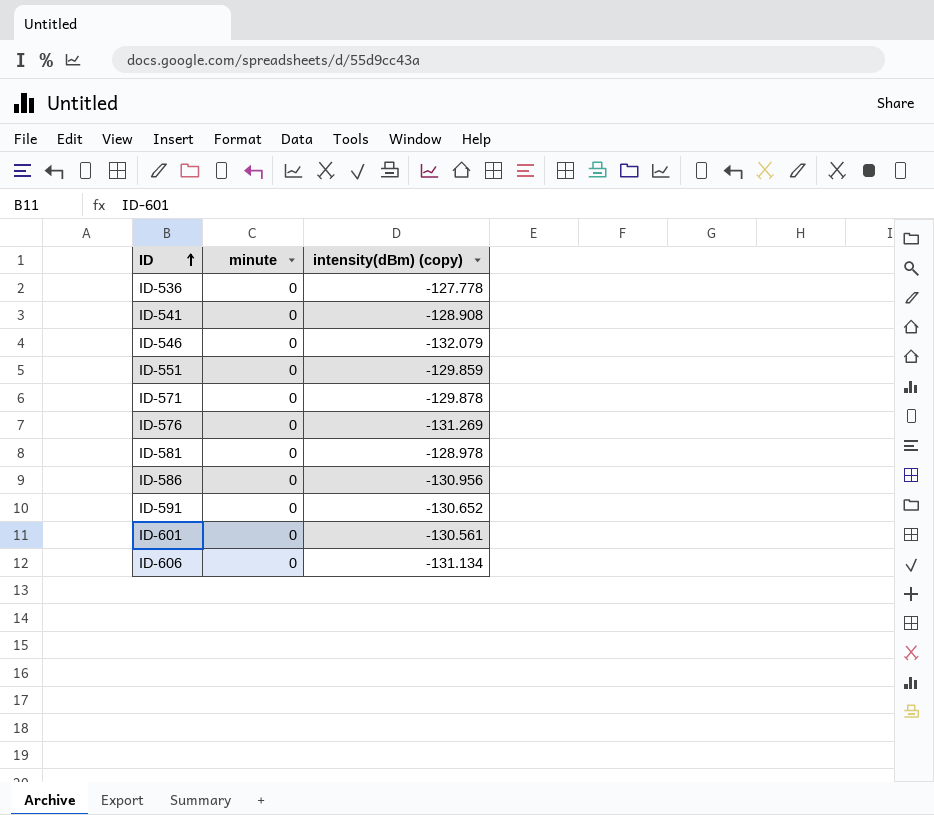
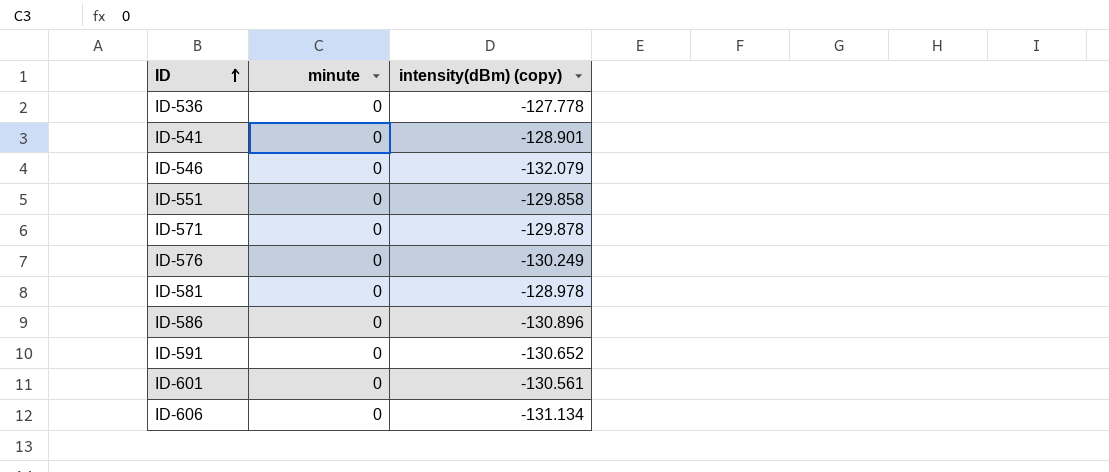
ID-541 | intensity(dBm) (copy): -128.908 -> -128.901
ID-551 | intensity(dBm) (copy): -129.859 -> -129.858
ID-576 | intensity(dBm) (copy): -131.269 -> -130.249
ID-586 | intensity(dBm) (copy): -130.956 -> -130.896

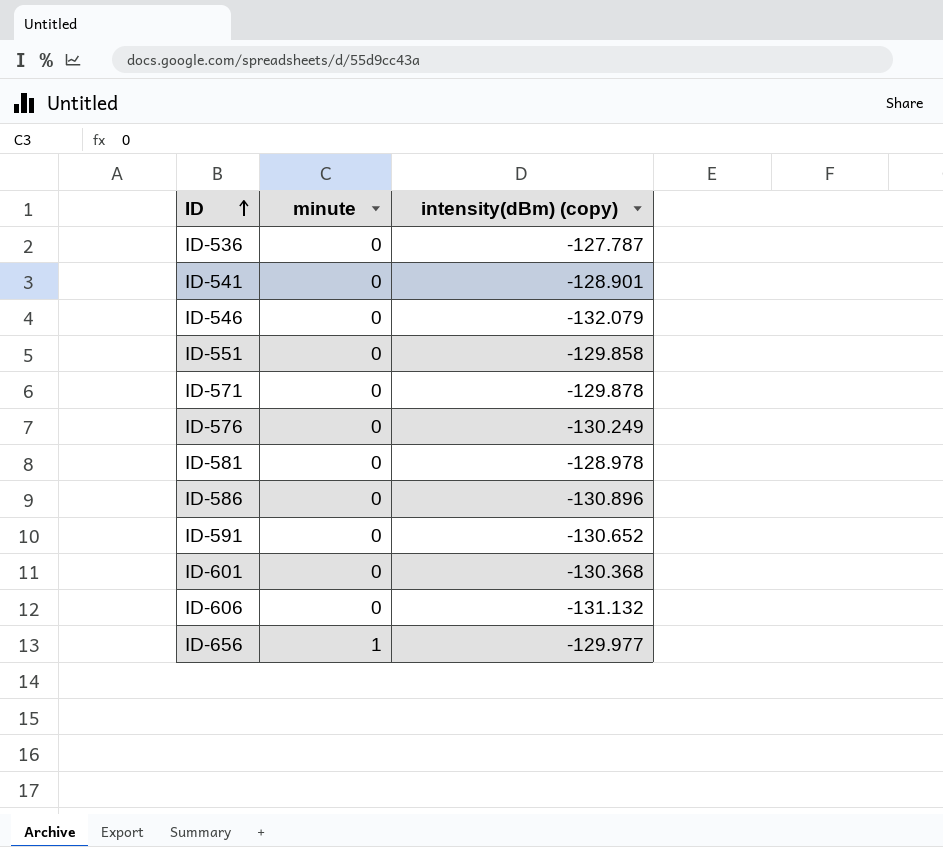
ID-536 | intensity(dBm) (copy): -127.778 -> -127.787
ID-601 | intensity(dBm) (copy): -130.561 -> -130.368
ID-606 | intensity(dBm) (copy): -131.134 -> -131.132
row ID-656: none -> 1 | -129.977

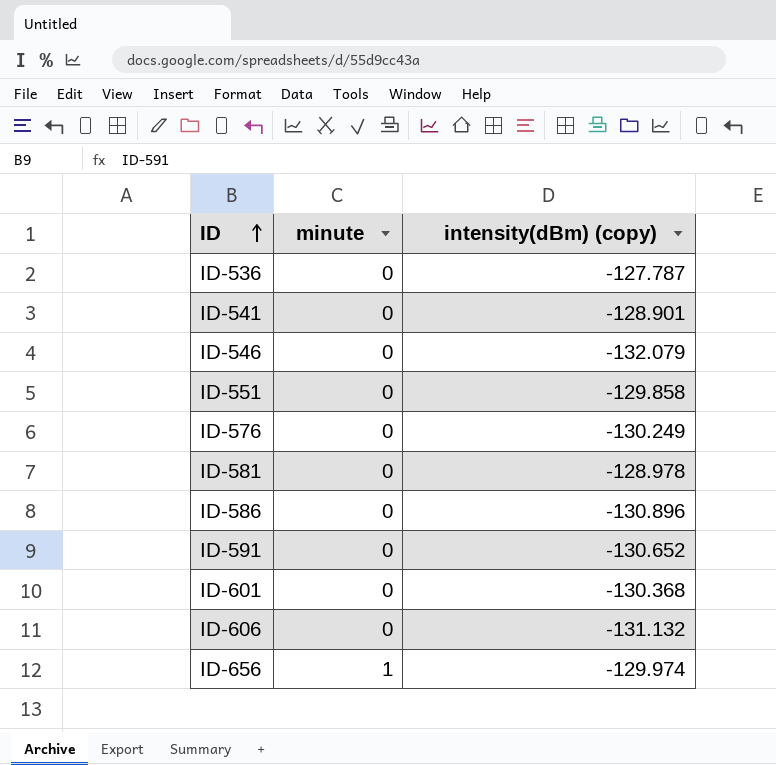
row ID-571: 0 | -129.878 -> none
ID-656 | intensity(dBm) (copy): -129.977 -> -129.974

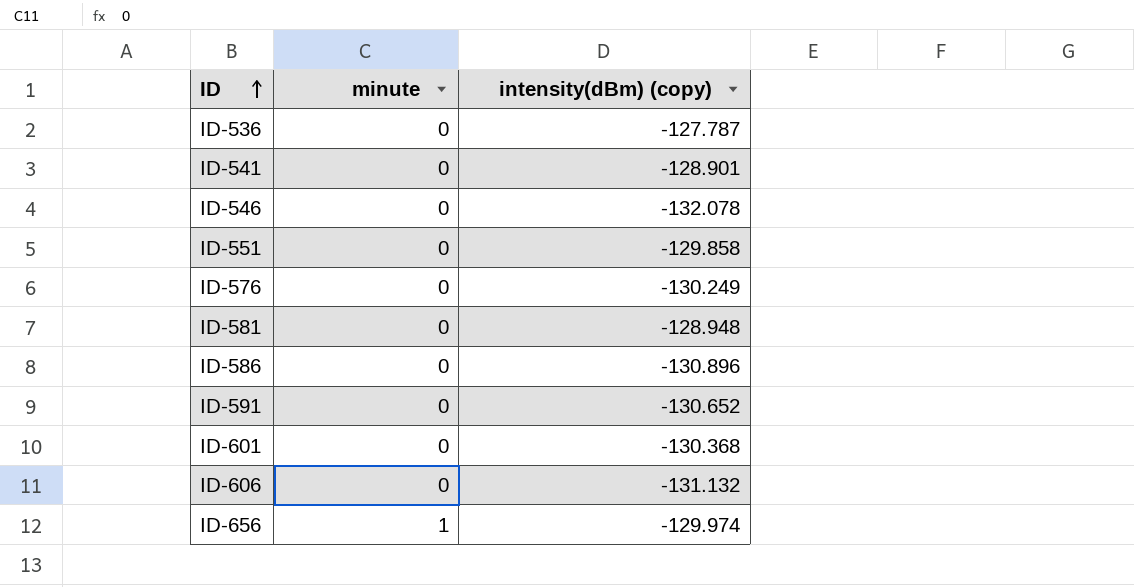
ID-546 | intensity(dBm) (copy): -132.079 -> -132.078
ID-581 | intensity(dBm) (copy): -128.978 -> -128.948

